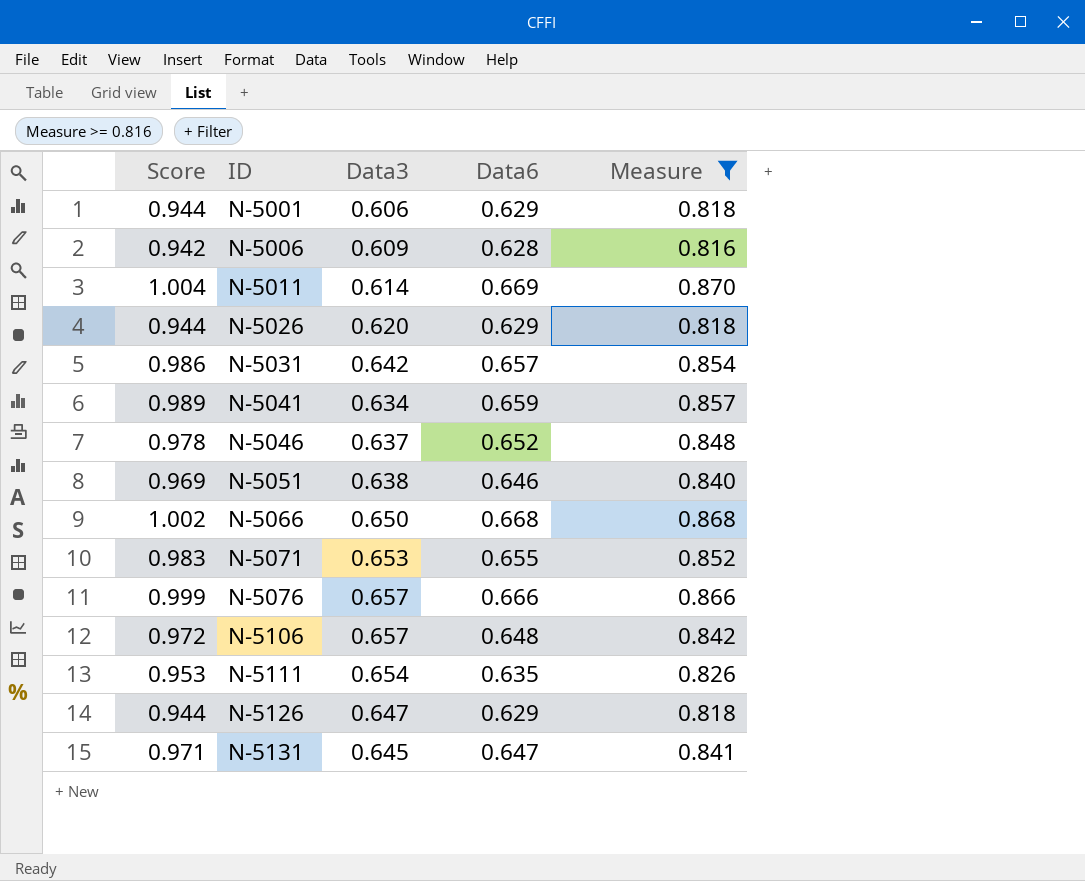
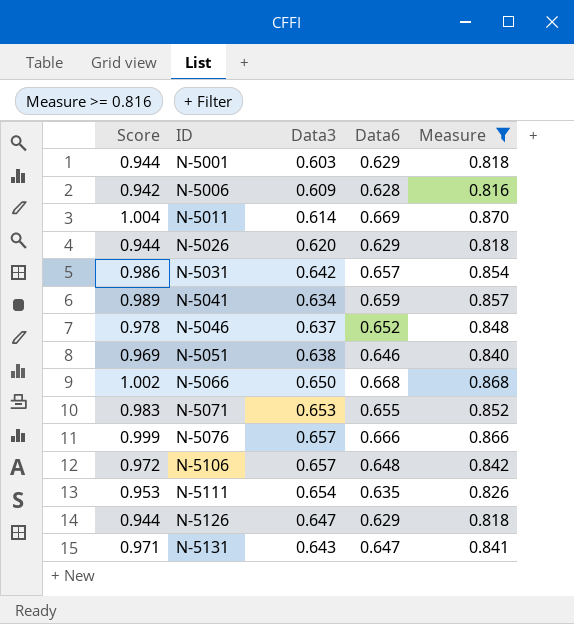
N-5001 | Data3: 0.606 -> 0.603
N-5131 | Data3: 0.645 -> 0.643

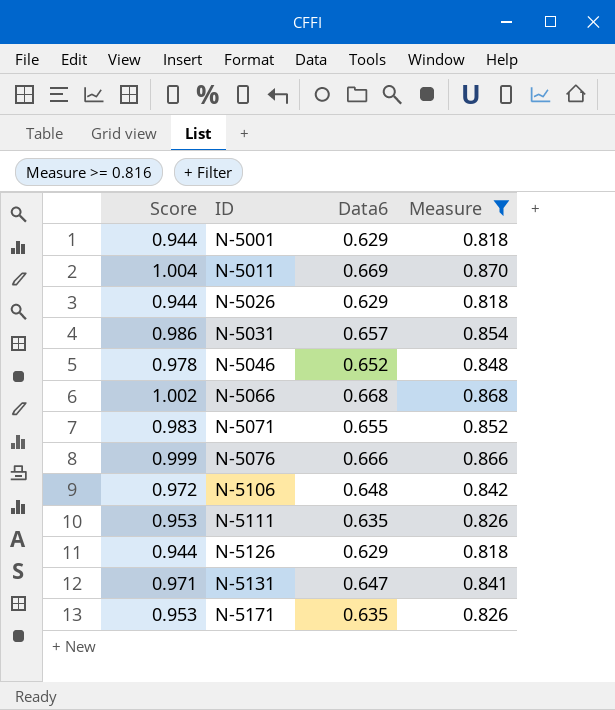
column Data3 | position: 3 -> none
row N-5006: 0.942 | 0.609 | 0.628 | 0.816 -> none
row N-5041: 0.989 | 0.634 | 0.659 | 0.857 -> none
row N-5051: 0.969 | 0.638 | 0.646 | 0.840 -> none
row N-5171: none -> 0.953 | 0.635 | 0.826

